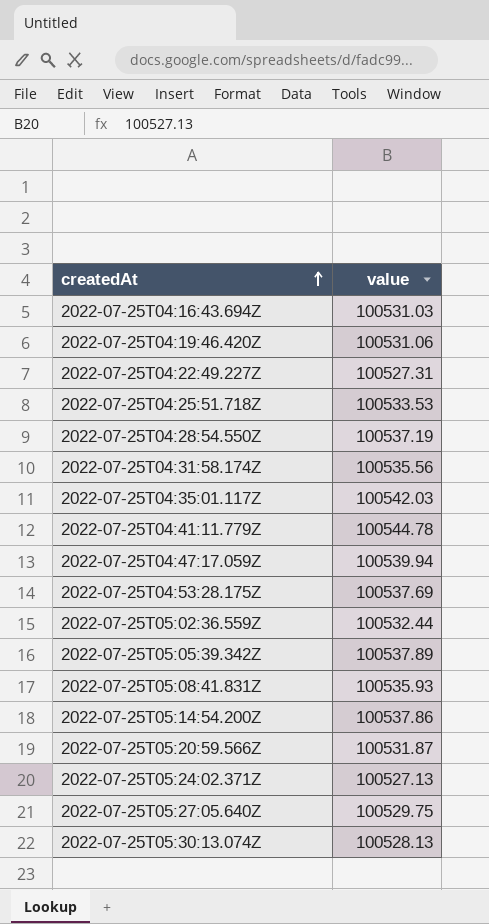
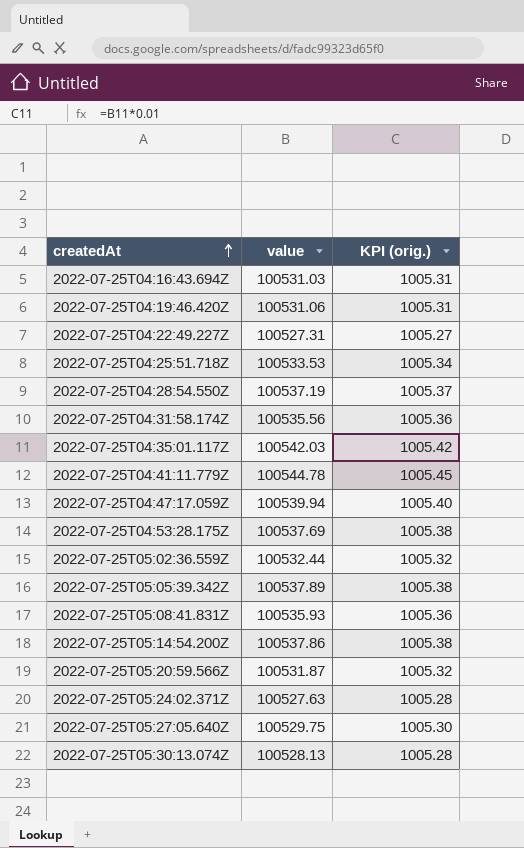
column KPI (orig.) | formula: none -> [value] * 0.01
2022-07-25T05:24:02.371Z | value: 100527.13 -> 100527.63

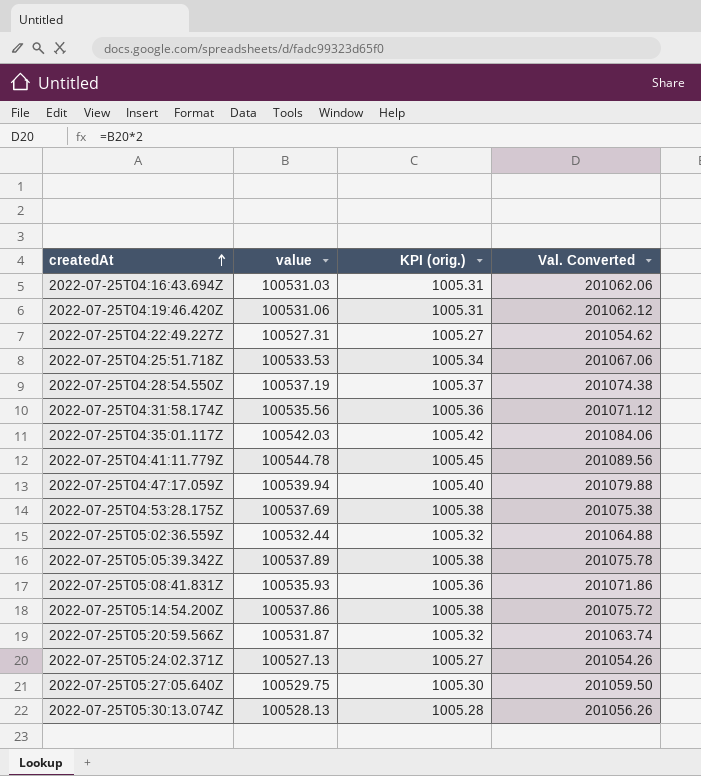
column Val. Converted | formula: none -> [value] * 2
2022-07-25T05:24:02.371Z | value: 100527.63 -> 100527.13
2022-07-25T05:24:02.371Z | KPI (orig.): 1005.28 -> 1005.27

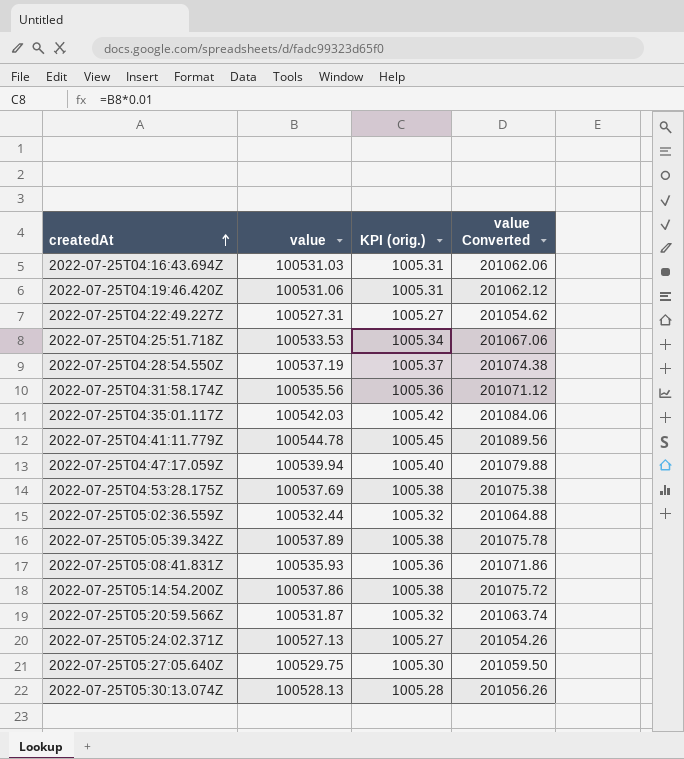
column name: Val. Converted -> value Converted

